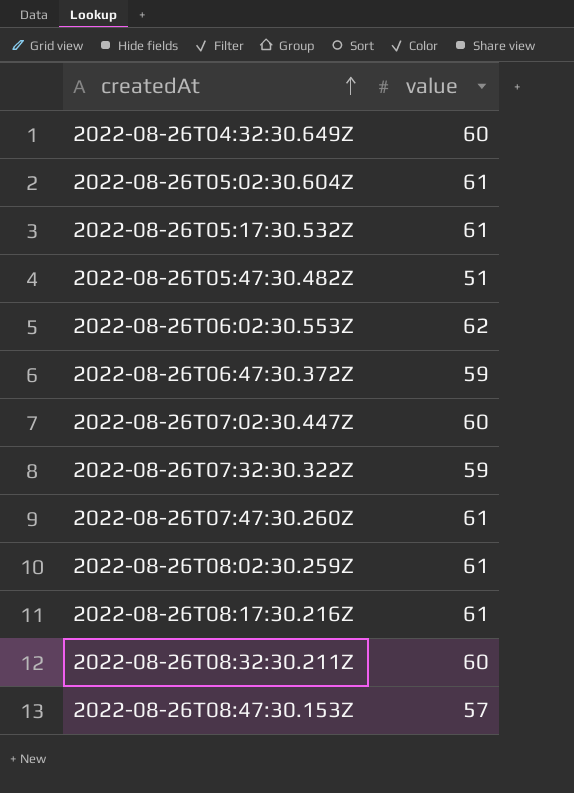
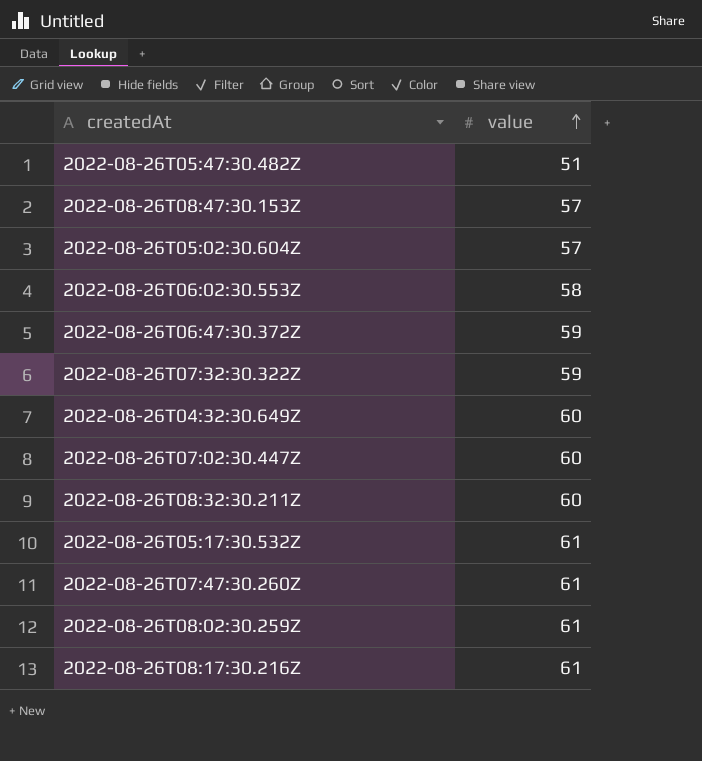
row order: createdAt ascending -> value ascending
2022-08-26T05:02:30.604Z | value: 61 -> 57
2022-08-26T06:02:30.553Z | value: 62 -> 58

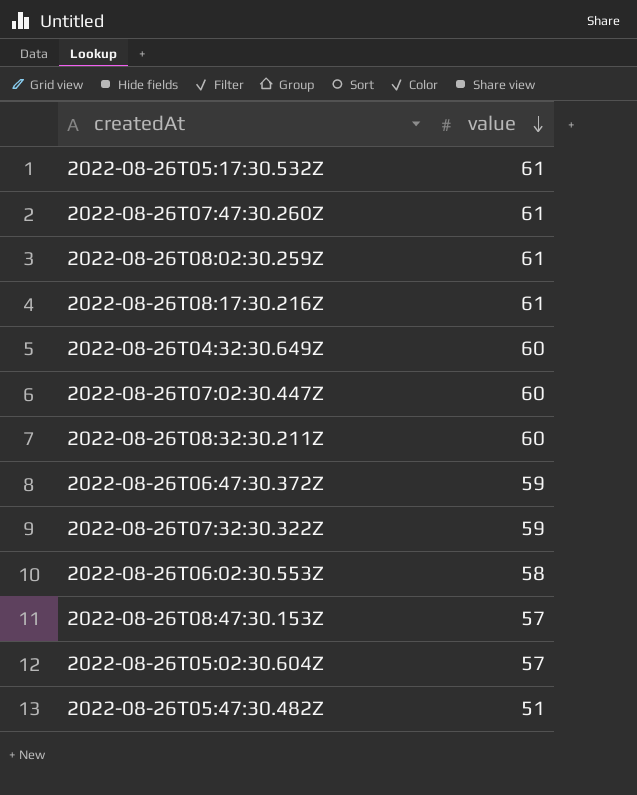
row order: value ascending -> value descending

